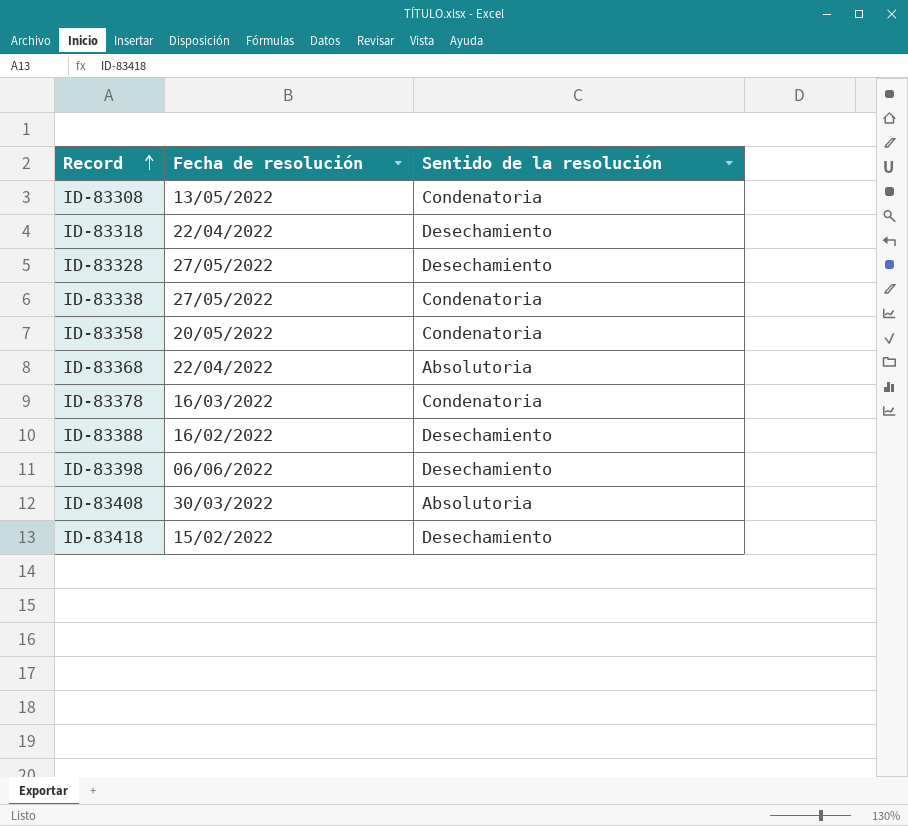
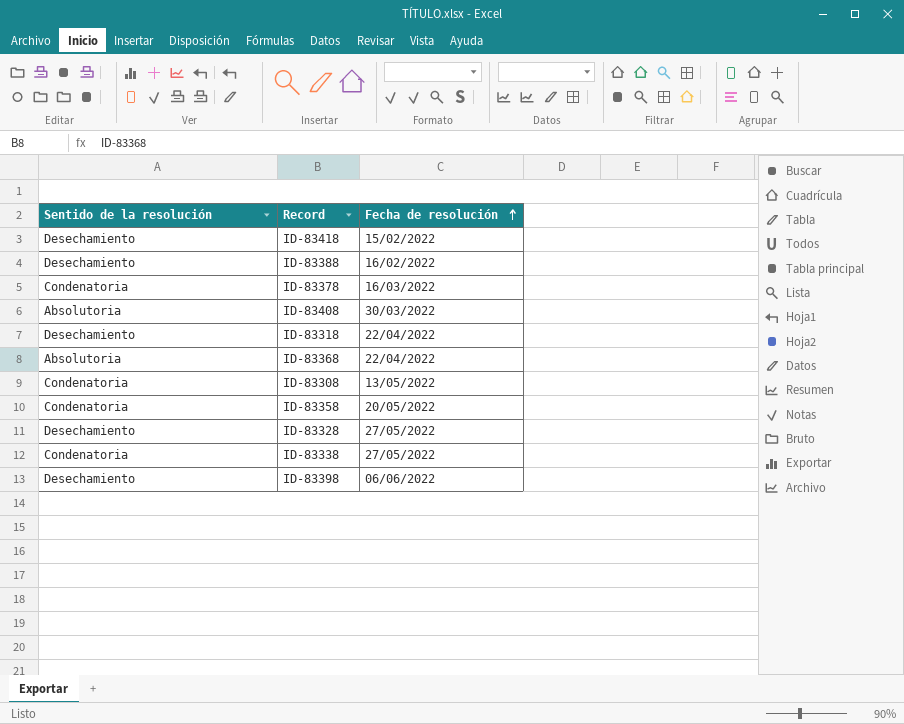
row order: Record ascending -> Fecha de resolución ascending
column Sentido de la resolución | position: 3 -> 1

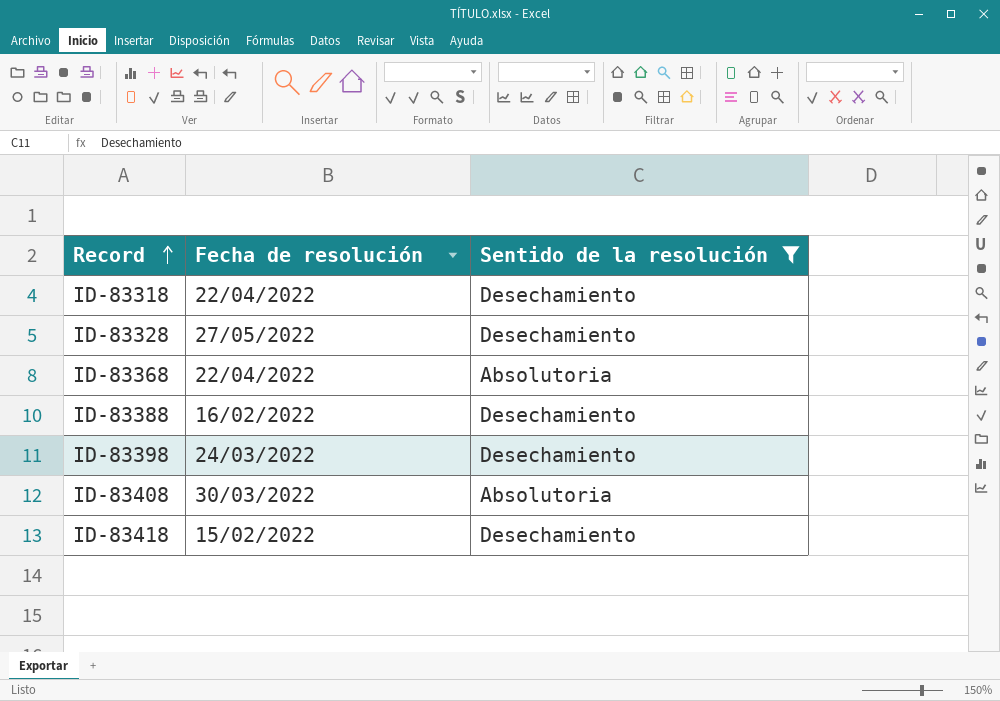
filter: none -> Sentido de la resolución != Condenatoria
row order: Fecha de resolución ascending -> Record ascending
column Sentido de la resolución | position: 1 -> 3
ID-83398 | Fecha de resolución: 06/06/2022 -> 24/03/2022

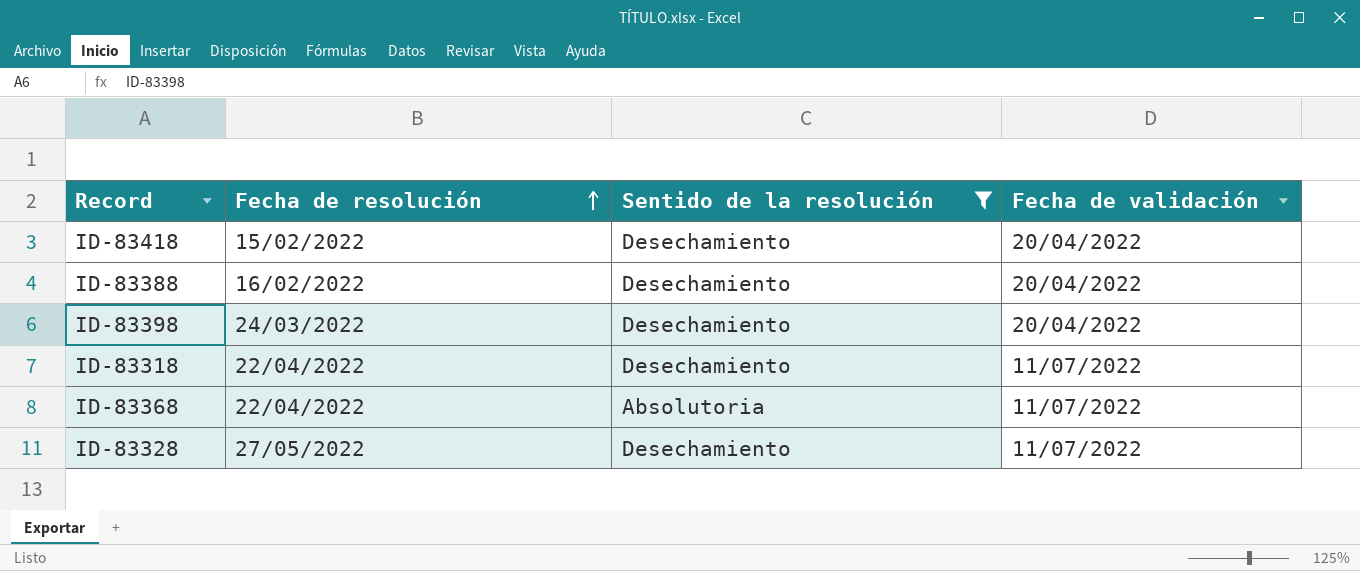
row order: Record ascending -> Fecha de resolución ascending
column Fecha de validación | position: none -> 4
row ID-83408: 30/03/2022 | Absolutoria -> none

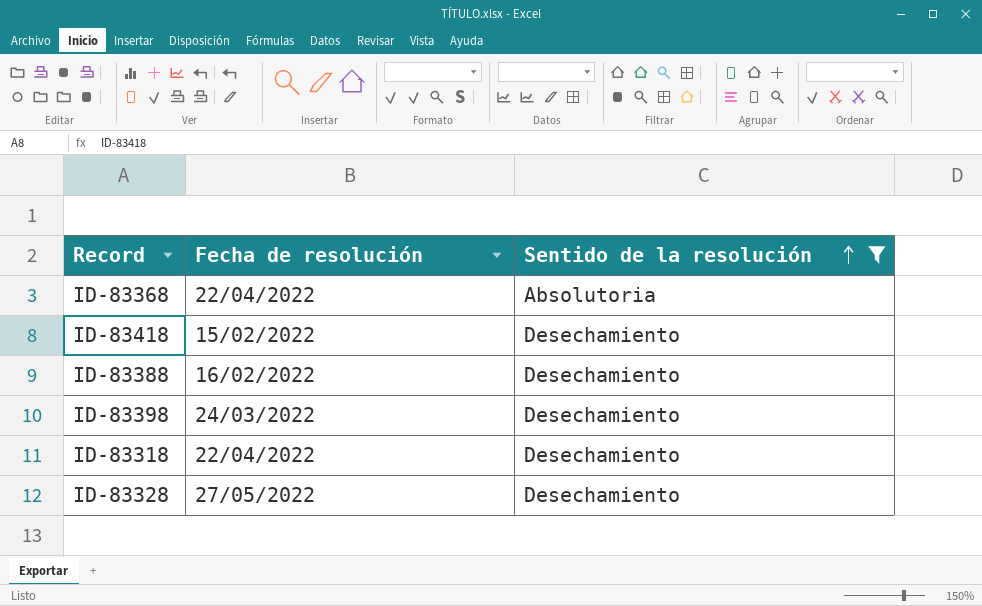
row order: Fecha de resolución ascending -> Sentido de la resolución ascending
column Fecha de validación | position: 4 -> none

